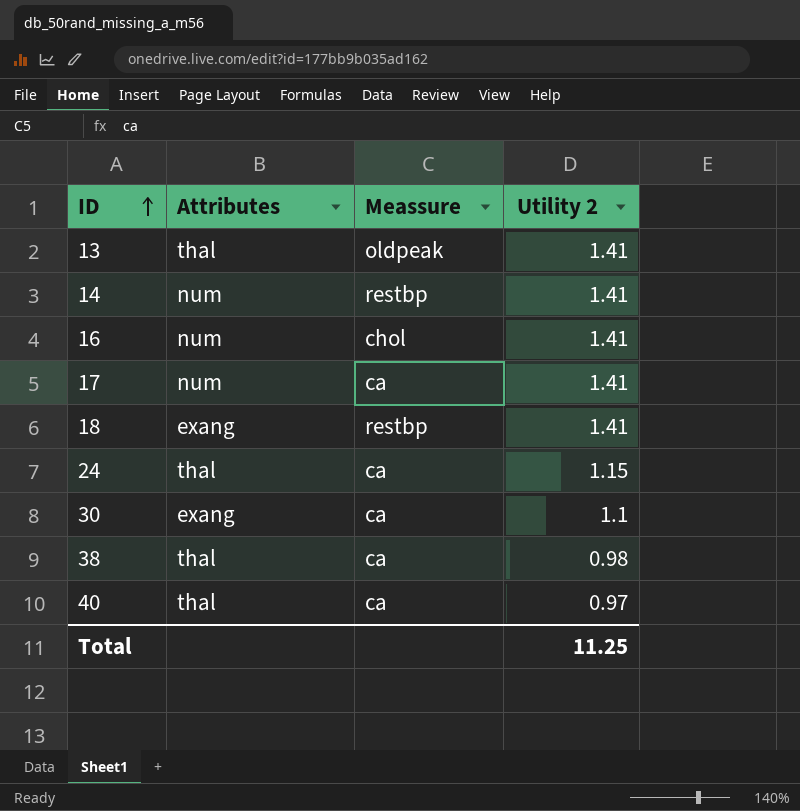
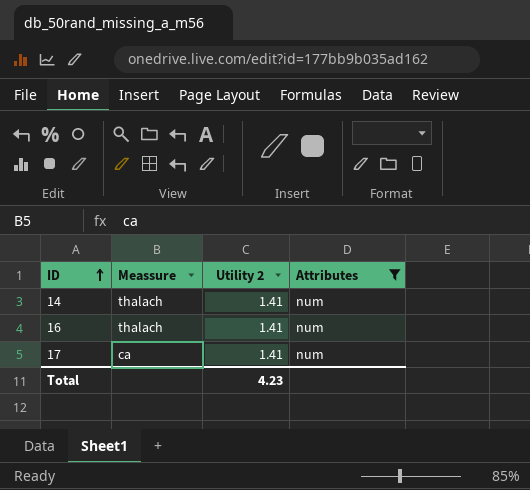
filter: none -> Attributes = num
column Attributes | position: 2 -> 4
14 | Meassure: restbp -> thalach
16 | Meassure: chol -> thalach
Total | Utility 2: 11.25 -> 4.23

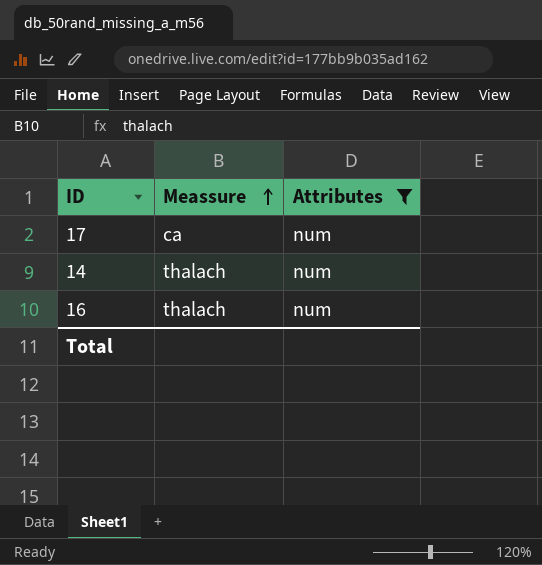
row order: ID ascending -> Meassure ascending
column Utility 2 | position: 3 -> none

